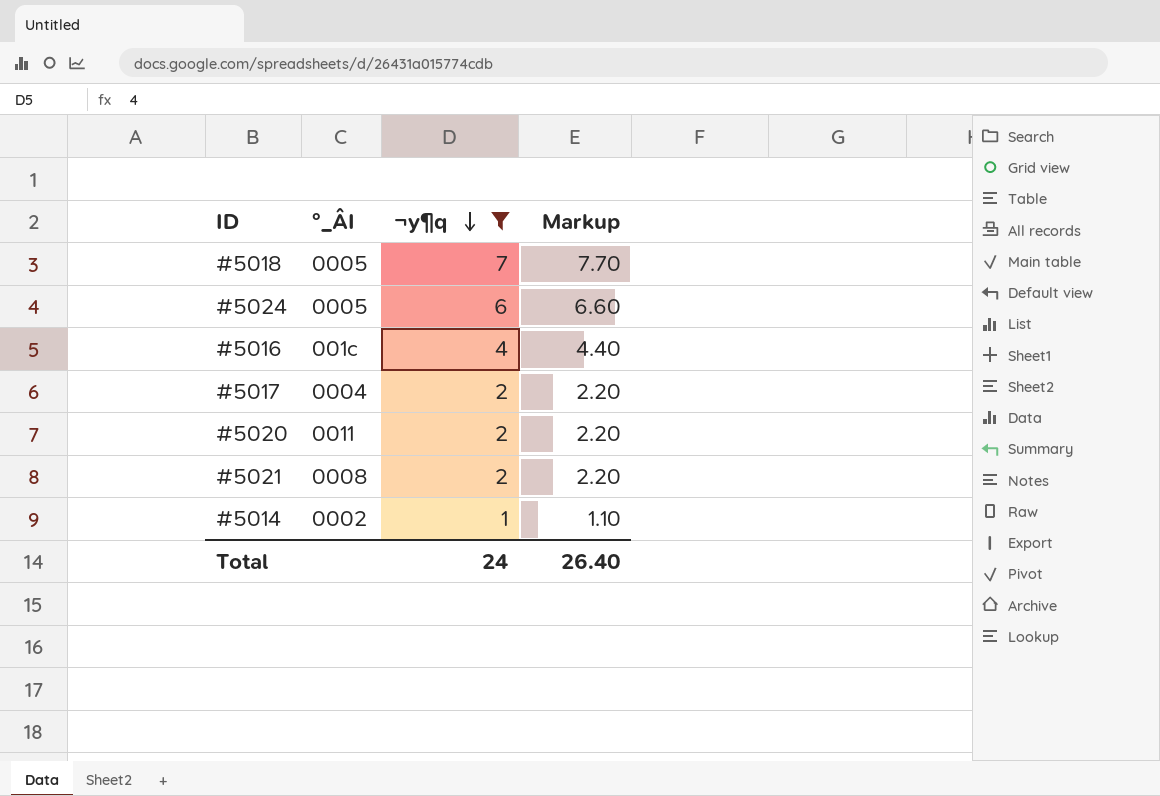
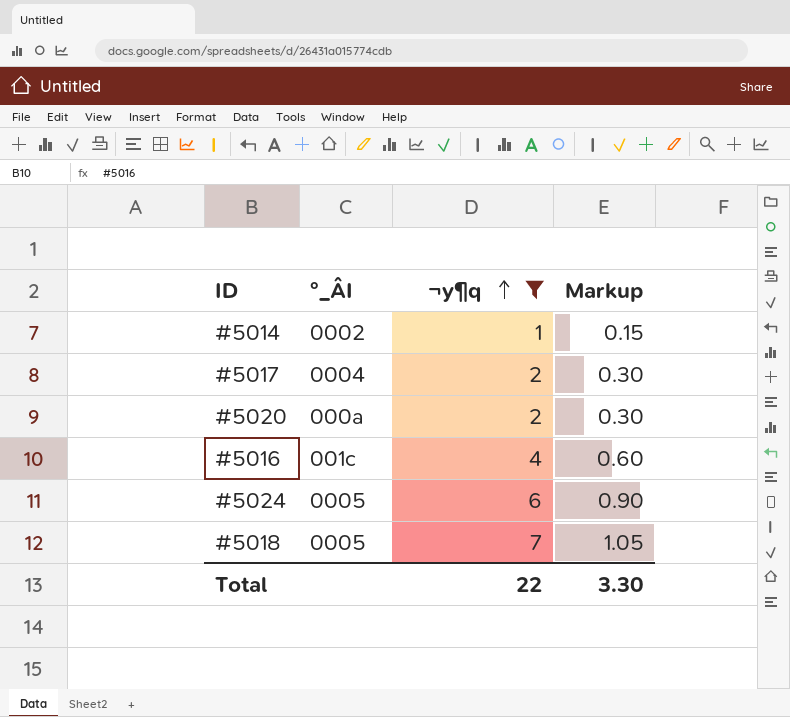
row order: ¬y¶q descending -> ¬y¶q ascending
column Markup | formula: [¬y¶q] * 1.1 -> [¬y¶q] * 0.15
row #5021: 0008 | 2 | 2.20 -> none
#5020 | °_ÂI: 0011 -> 000a
Total | ¬y¶q: 24 -> 22
Total | Markup: 26.40 -> 3.30

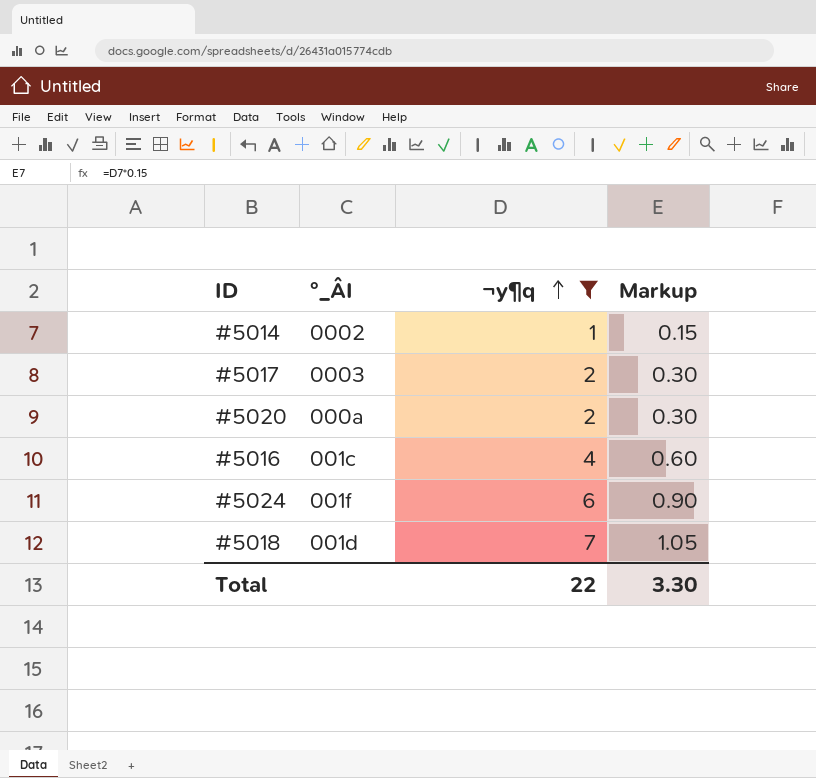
#5017 | °_ÂI: 0004 -> 0003
#5024 | °_ÂI: 0005 -> 001f
#5018 | °_ÂI: 0005 -> 001d

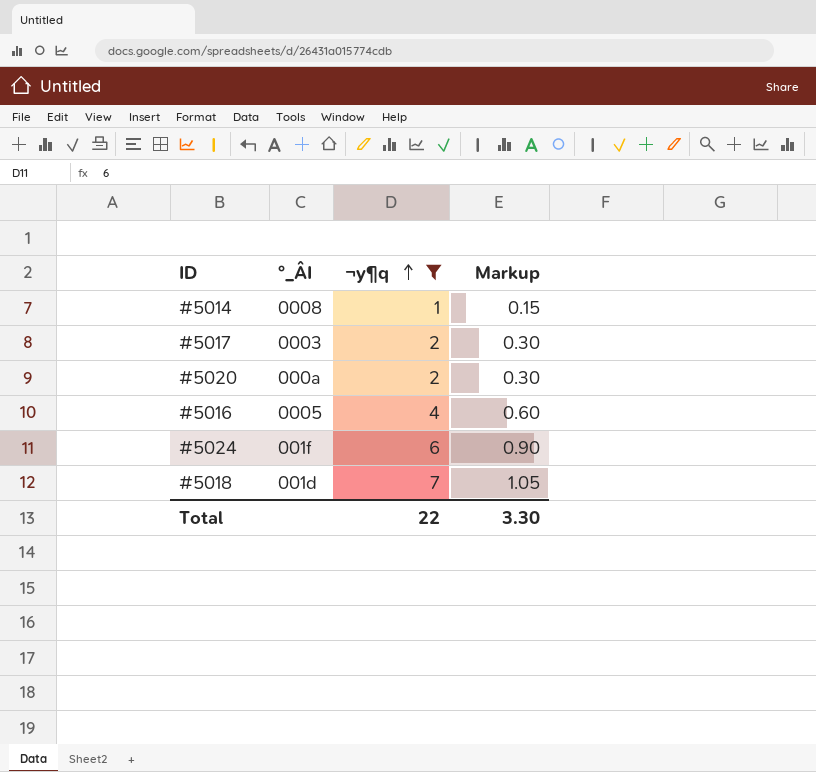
#5014 | °_ÂI: 0002 -> 0008
#5016 | °_ÂI: 001c -> 0005

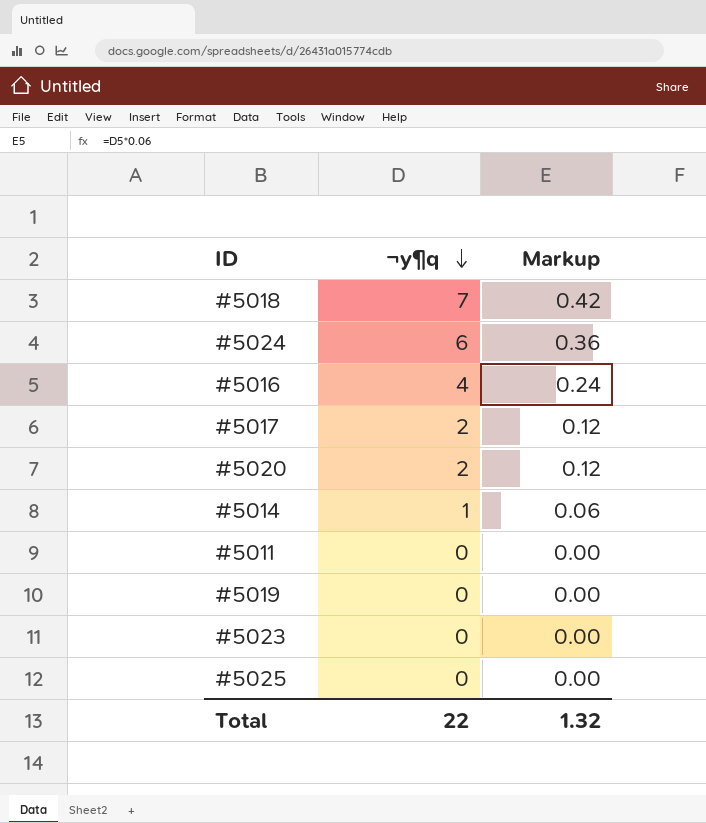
filter: ¬y¶q != 0 -> none
row order: ¬y¶q ascending -> ¬y¶q descending
column °_ÂI | position: 2 -> none
column Markup | formula: [¬y¶q] * 0.15 -> [¬y¶q] * 0.06
Total | Markup: 3.30 -> 1.32

